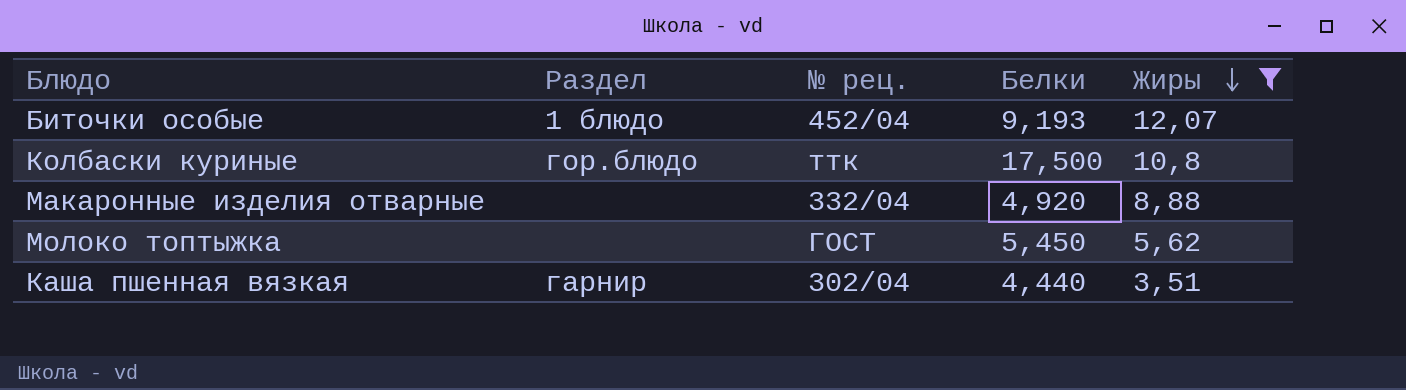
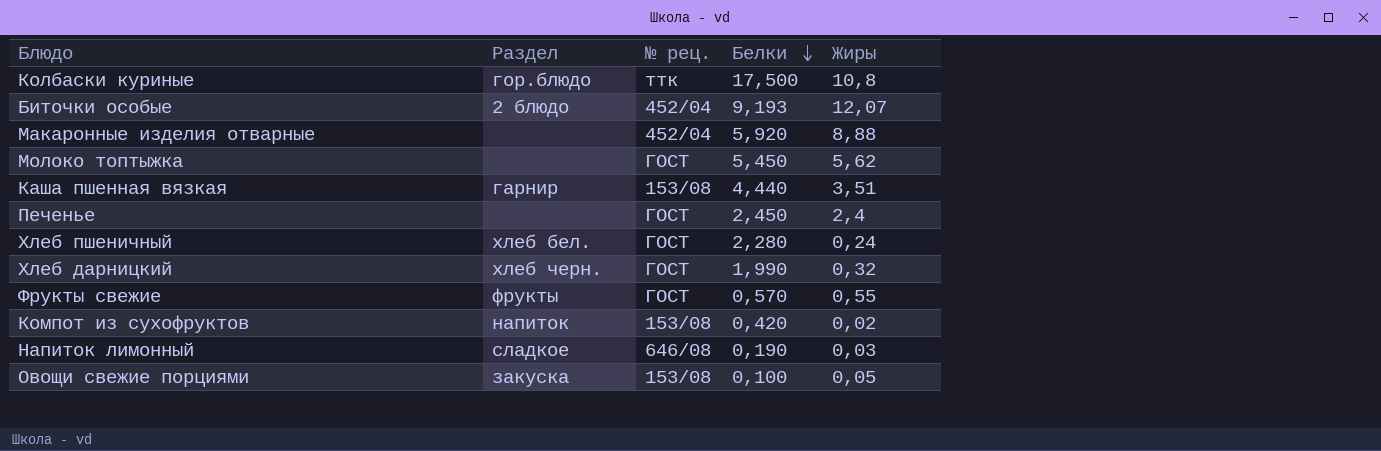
filter: Жиры >= 3,51 -> none
row order: Жиры descending -> Белки descending
Биточки особые | Раздел: 1 блюдо -> 2 блюдо
Макаронные изделия отварные | № рец.: 332/04 -> 452/04
Макаронные изделия отварные | Белки: 4,920 -> 5,920
Каша пшенная вязкая | № рец.: 302/04 -> 153/08

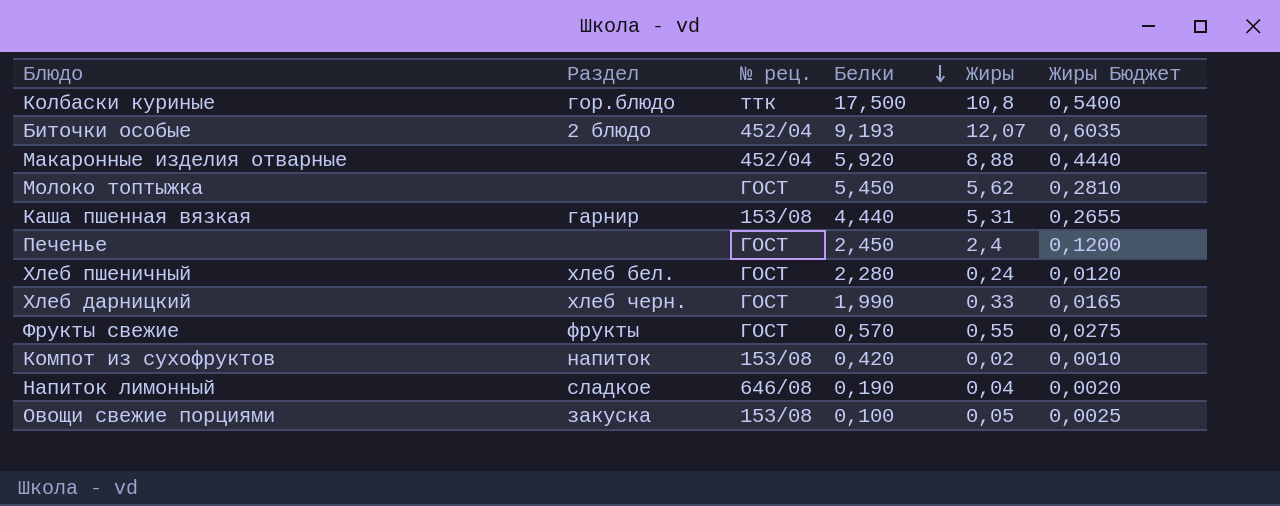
column Жиры Бюджет | formula: none -> [Жиры] * 0,05
Каша пшенная вязкая | Жиры: 3,51 -> 5,31
Хлеб дарницкий | Жиры: 0,32 -> 0,33
Напиток лимонный | Жиры: 0,03 -> 0,04

